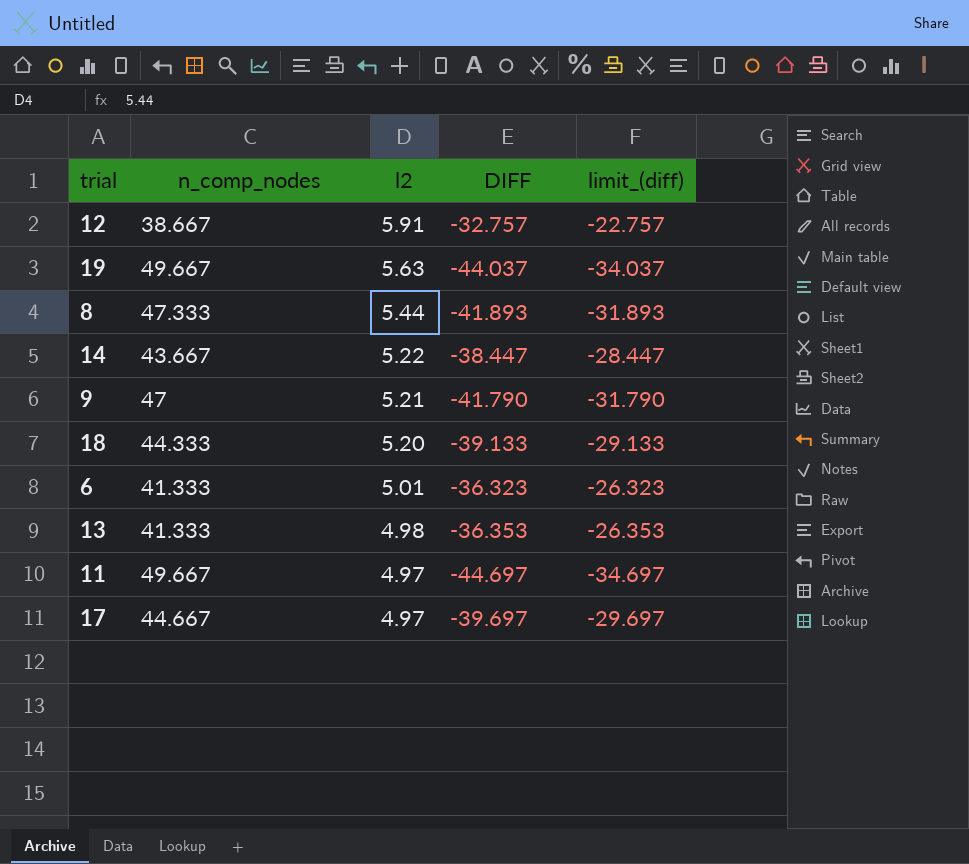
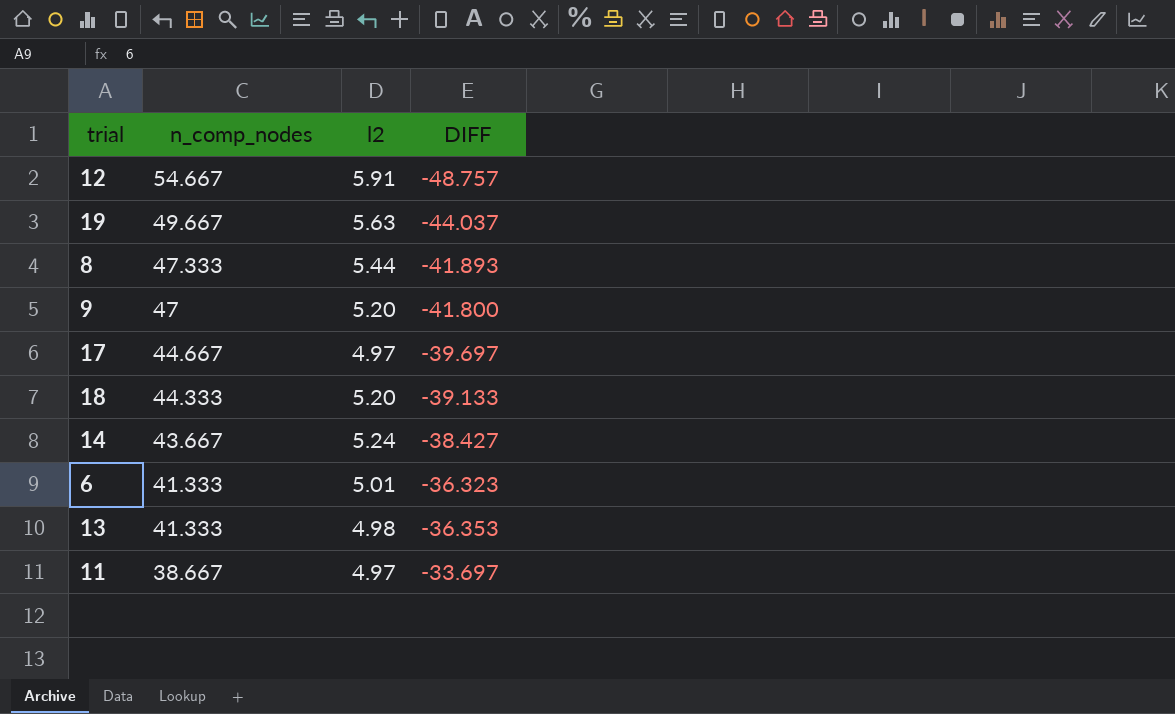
row order: l2 descending -> n_comp_nodes descending
column limit_(diff) | formula: [DIFF] + 10 -> none
12 | n_comp_nodes: 38.667 -> 54.667
12 | DIFF: -32.757 -> -48.757
9 | l2: 5.21 -> 5.20
9 | DIFF: -41.790 -> -41.800
14 | l2: 5.22 -> 5.24
14 | DIFF: -38.447 -> -38.427
11 | n_comp_nodes: 49.667 -> 38.667
11 | DIFF: -44.697 -> -33.697

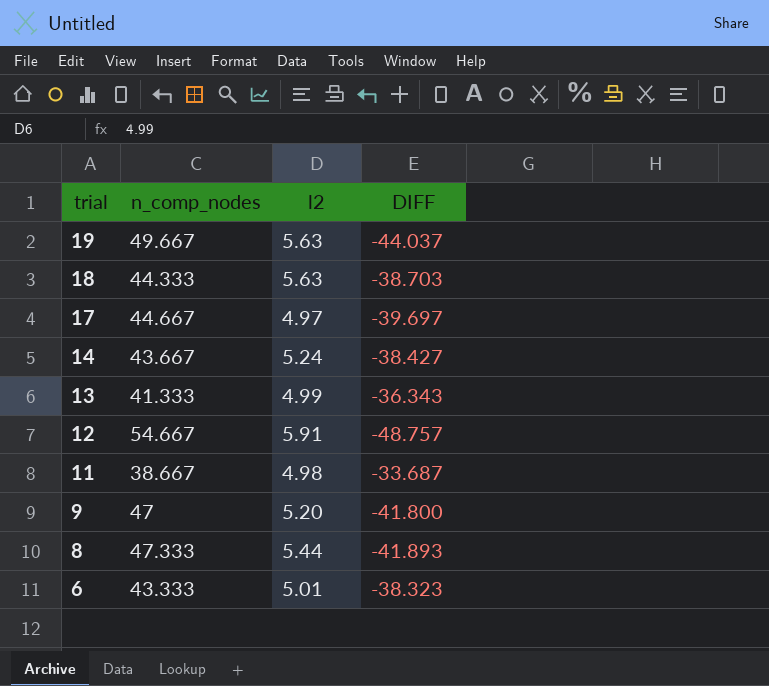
row order: n_comp_nodes descending -> trial descending
18 | l2: 5.20 -> 5.63
18 | DIFF: -39.133 -> -38.703
13 | l2: 4.98 -> 4.99
13 | DIFF: -36.353 -> -36.343
11 | l2: 4.97 -> 4.98
11 | DIFF: -33.697 -> -33.687
6 | n_comp_nodes: 41.333 -> 43.333
6 | DIFF: -36.323 -> -38.323

